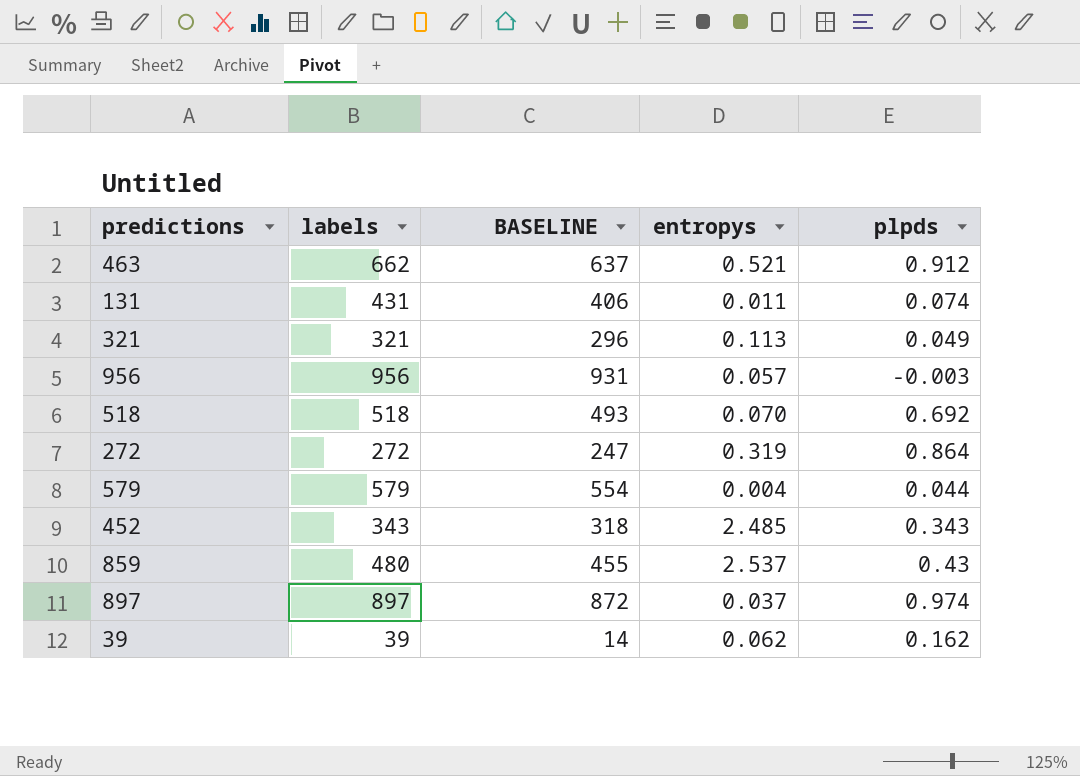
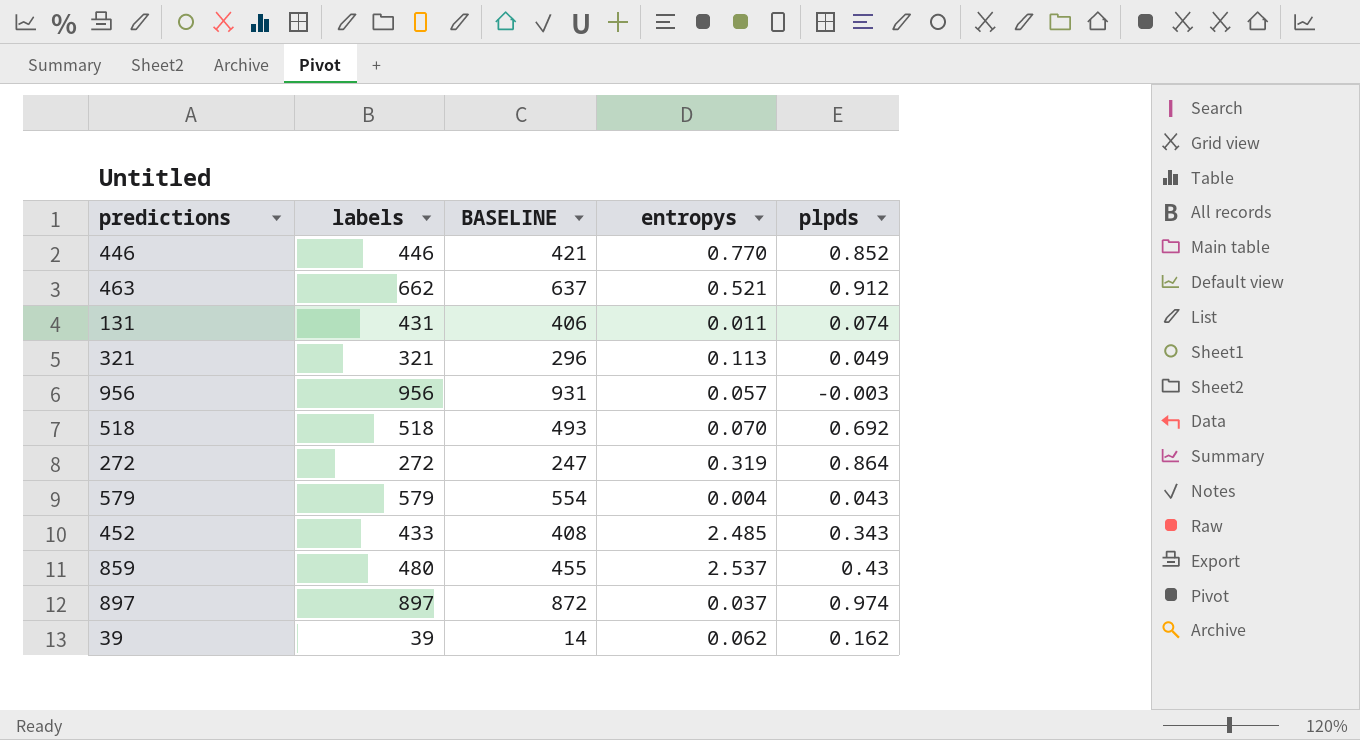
row 446: none -> 446 | 421 | 0.770 | 0.852
579 | plpds: 0.044 -> 0.043
452 | labels: 343 -> 433
452 | BASELINE: 318 -> 408

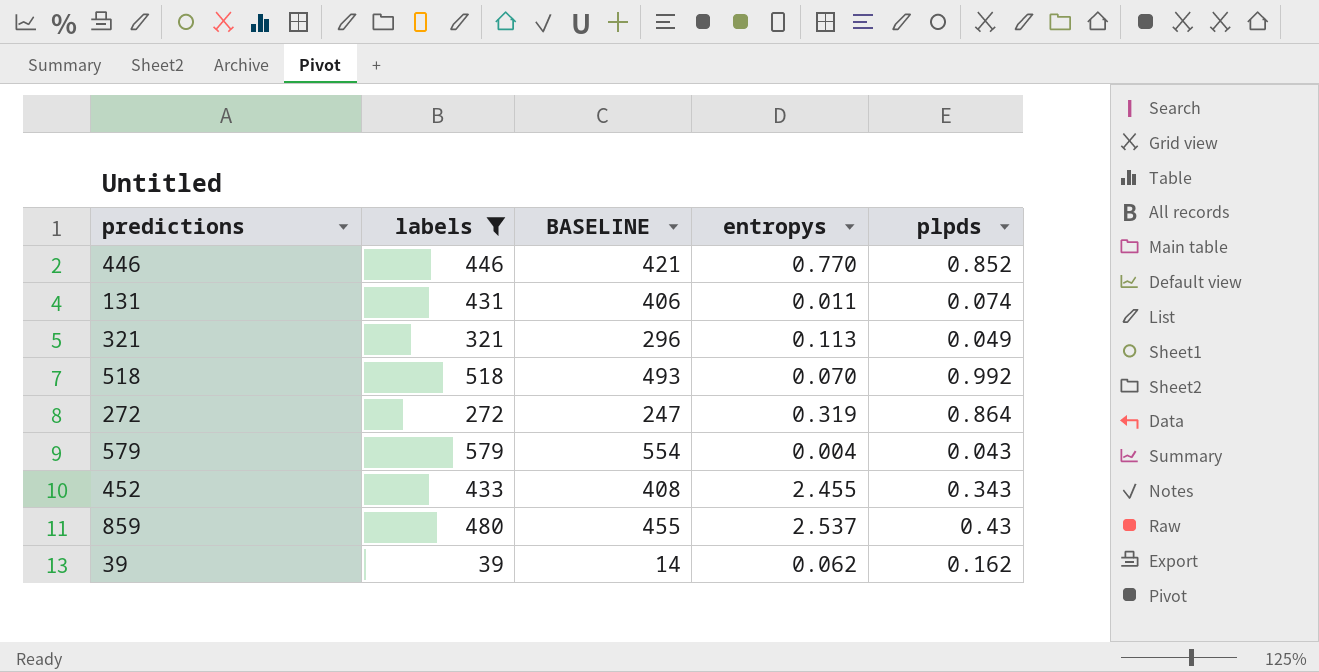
filter: none -> labels <= 579
518 | plpds: 0.692 -> 0.992
452 | entropys: 2.485 -> 2.455

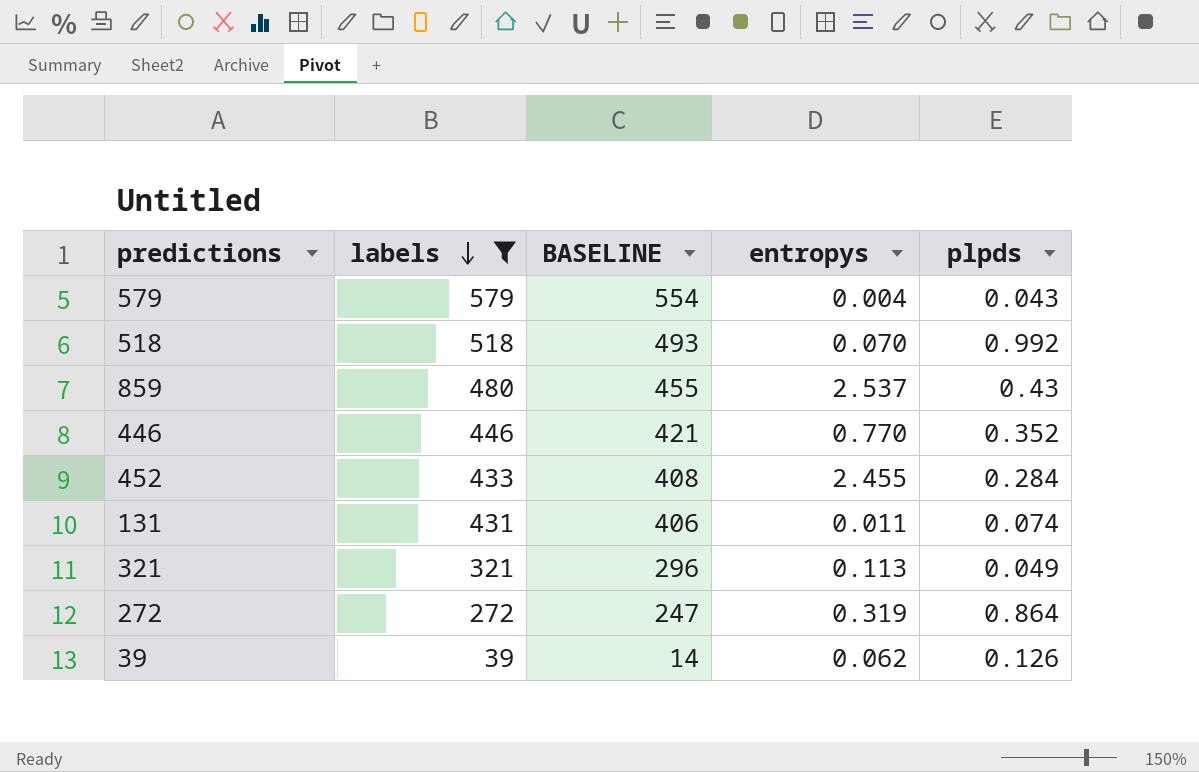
row order: none -> labels descending
446 | plpds: 0.852 -> 0.352
452 | plpds: 0.343 -> 0.284
39 | plpds: 0.162 -> 0.126

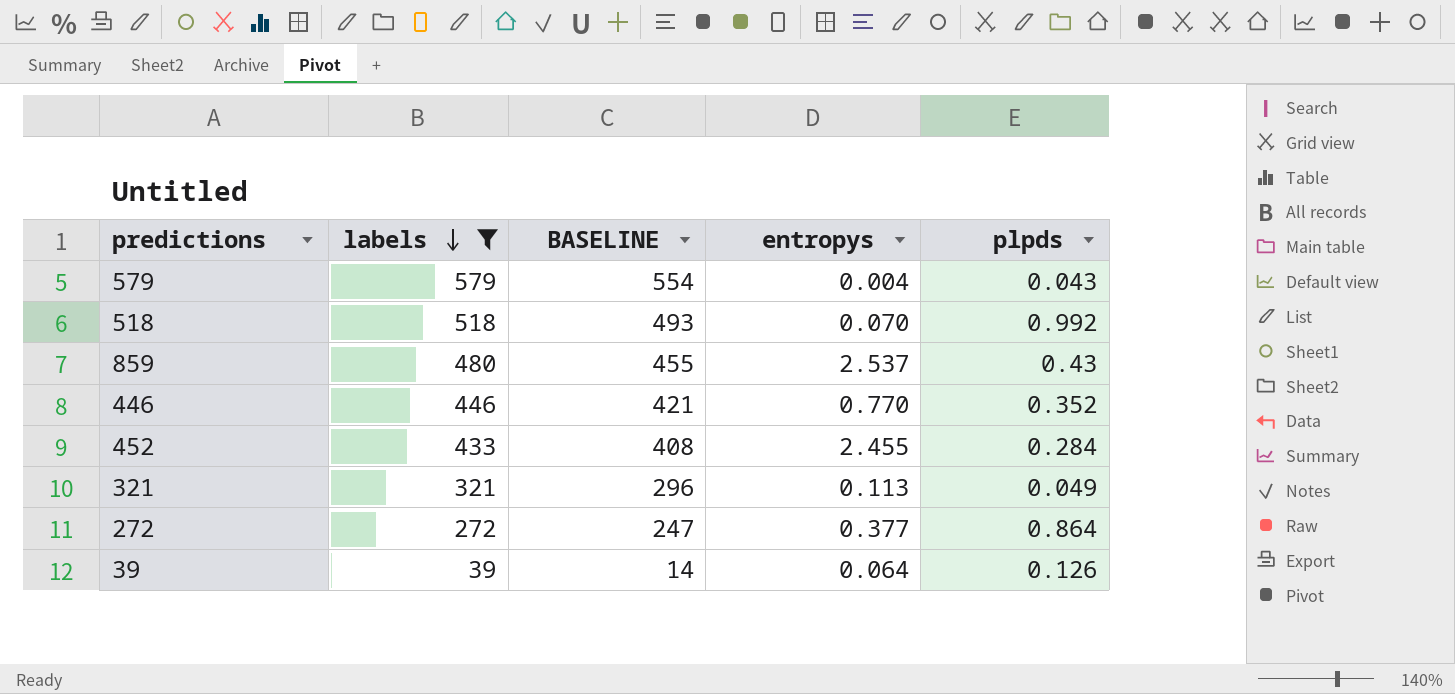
row 131: 431 | 406 | 0.011 | 0.074 -> none
272 | entropys: 0.319 -> 0.377
39 | entropys: 0.062 -> 0.064

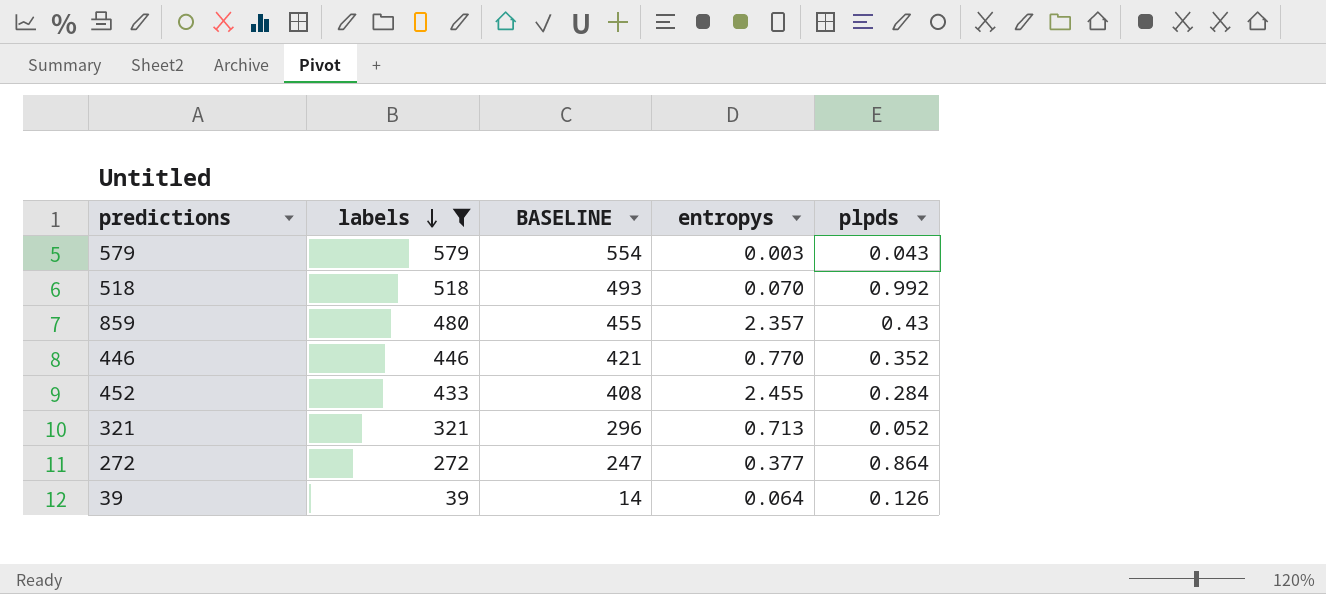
579 | entropys: 0.004 -> 0.003
859 | entropys: 2.537 -> 2.357
321 | entropys: 0.113 -> 0.713
321 | plpds: 0.049 -> 0.052

